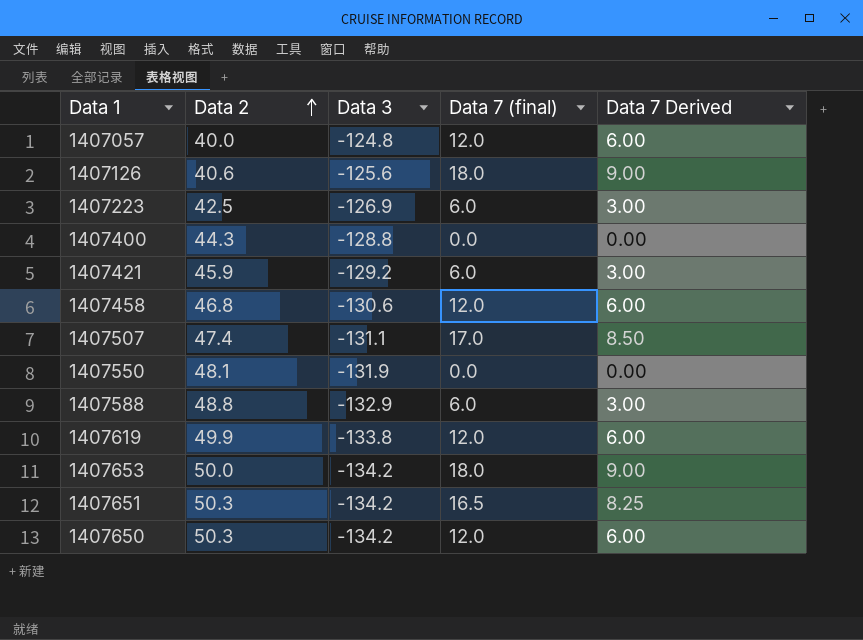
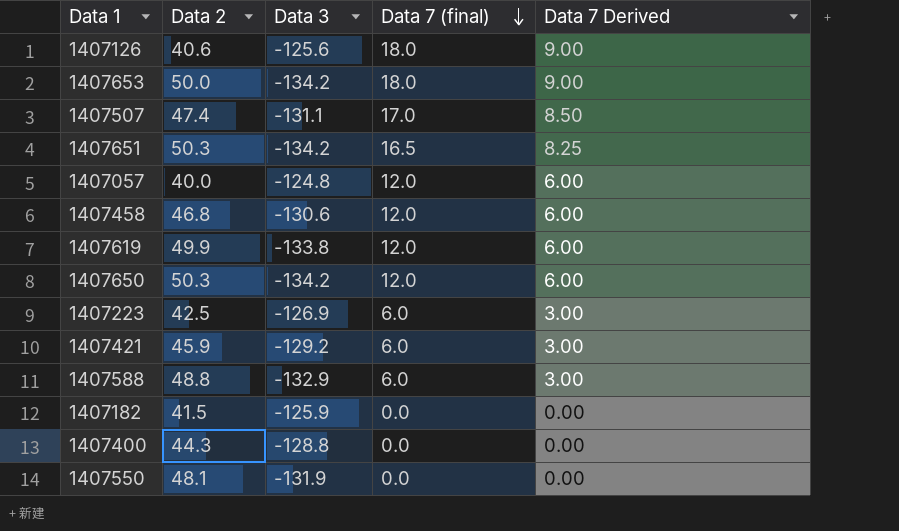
row order: Data 2 ascending -> Data 7 (final) descending
row 1407182: none -> 41.5 | -125.9 | 0.0 | 0.00

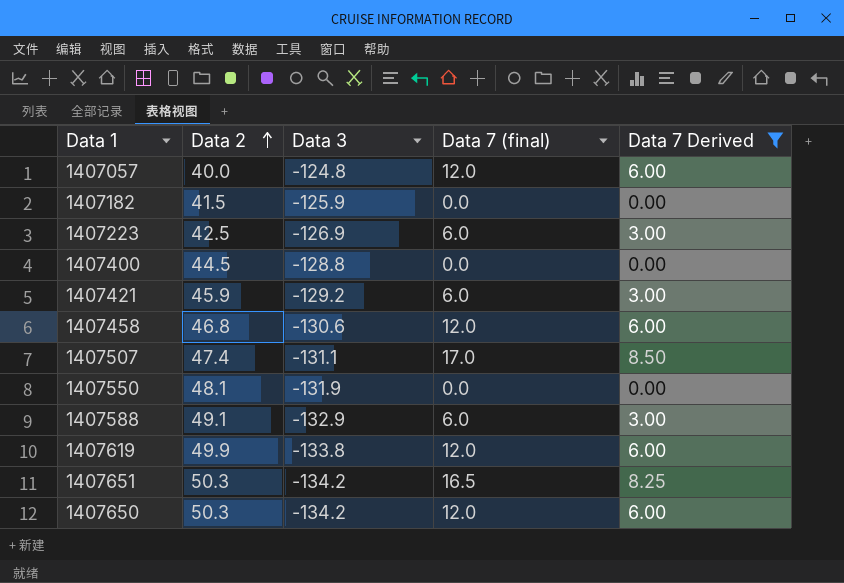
filter: none -> Data 7 Derived != 9.00
row order: Data 7 (final) descending -> Data 2 ascending
1407400 | Data 2: 44.3 -> 44.5
1407588 | Data 2: 48.8 -> 49.1

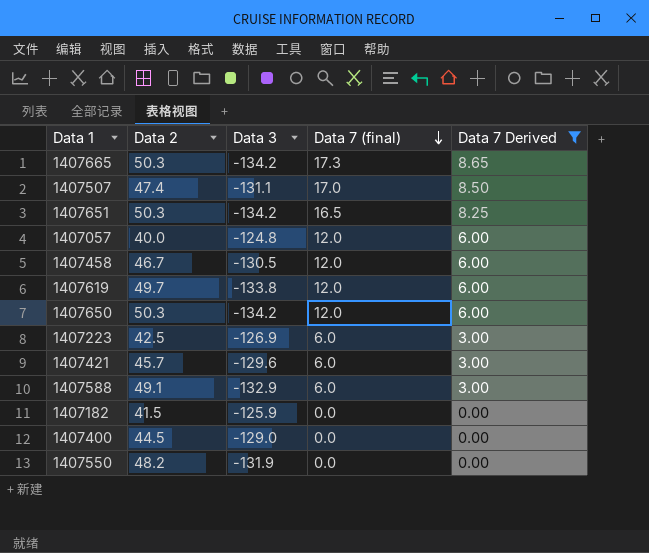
row order: Data 2 ascending -> Data 7 (final) descending
row 1407665: none -> 50.3 | -134.2 | 17.3 | 8.65
1407458 | Data 2: 46.8 -> 46.7
1407458 | Data 3: -130.6 -> -130.5
1407619 | Data 2: 49.9 -> 49.7
1407421 | Data 2: 45.9 -> 45.7
1407421 | Data 3: -129.2 -> -129.6
1407400 | Data 3: -128.8 -> -129.0
1407550 | Data 2: 48.1 -> 48.2

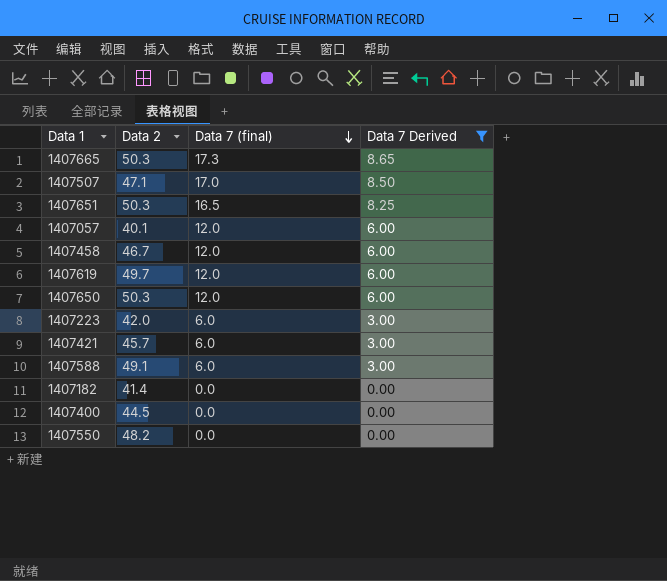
column Data 3 | position: 3 -> none
1407507 | Data 2: 47.4 -> 47.1
1407057 | Data 2: 40.0 -> 40.1
1407223 | Data 2: 42.5 -> 42.0
1407182 | Data 2: 41.5 -> 41.4

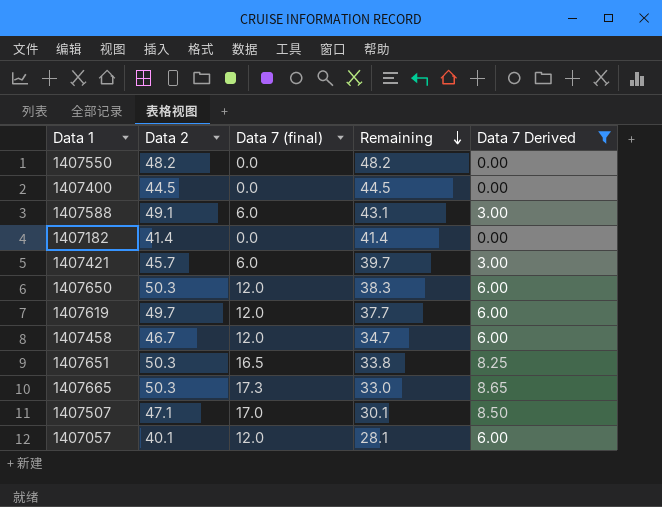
row order: Data 7 (final) descending -> Remaining descending
column Remaining | formula: none -> [Data 2] - [Data 7 (final)]
row 1407223: 42.0 | 6.0 | 3.00 -> none

